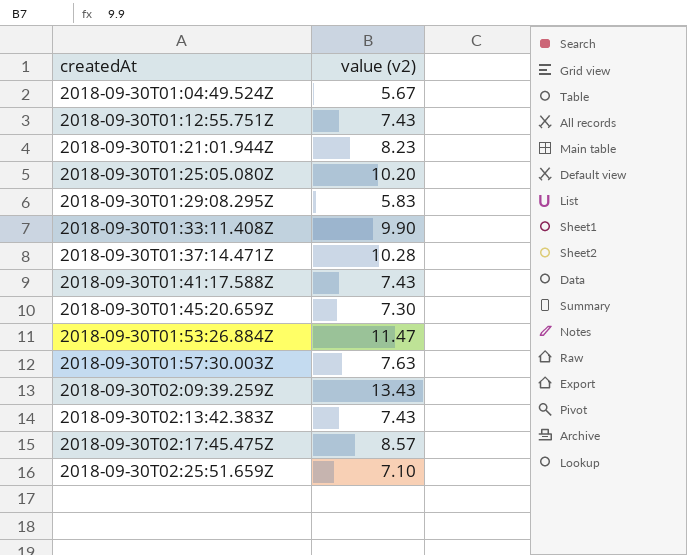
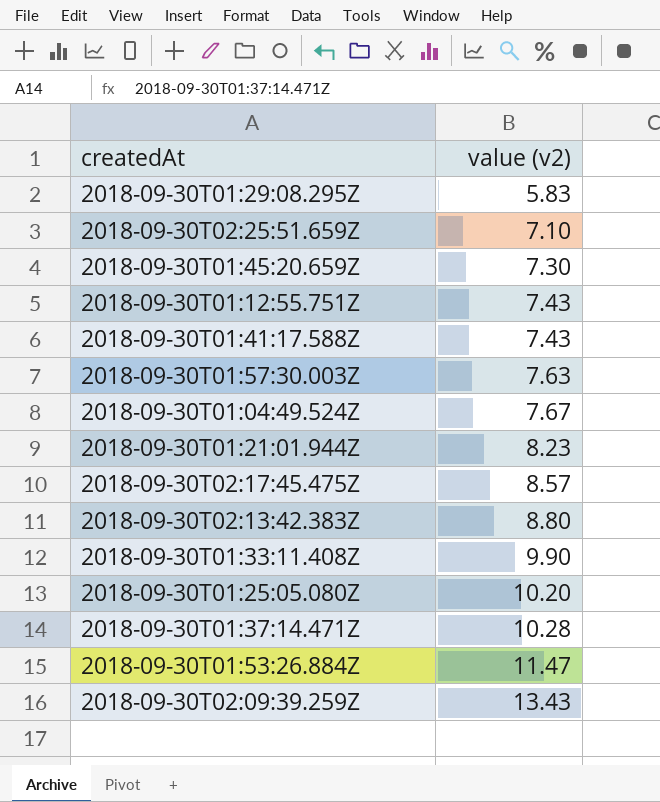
row order: createdAt ascending -> value (v2) ascending
2018-09-30T01:04:49.524Z | value (v2): 5.67 -> 7.67
2018-09-30T02:13:42.383Z | value (v2): 7.43 -> 8.80

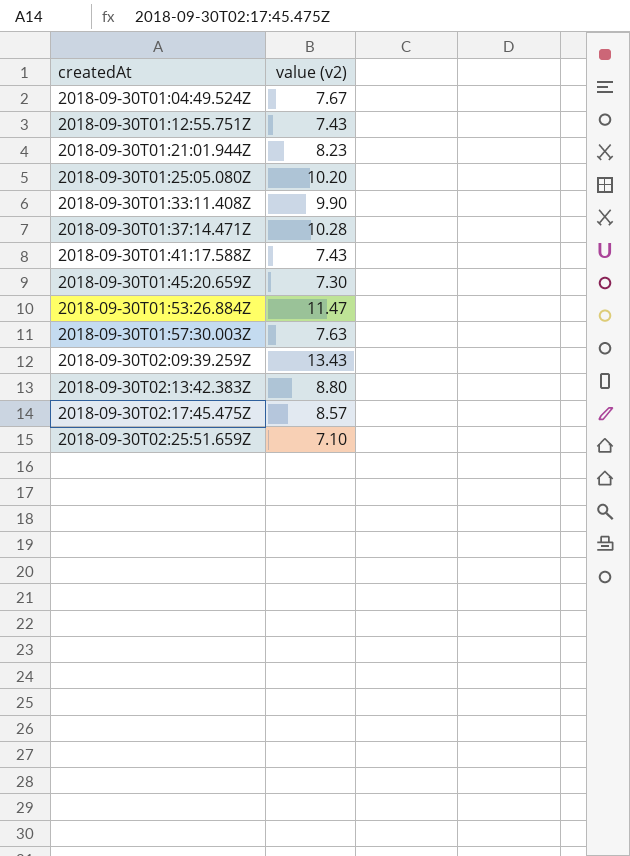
row order: value (v2) ascending -> createdAt ascending
row 2018-09-30T01:29:08.295Z: 5.83 -> none

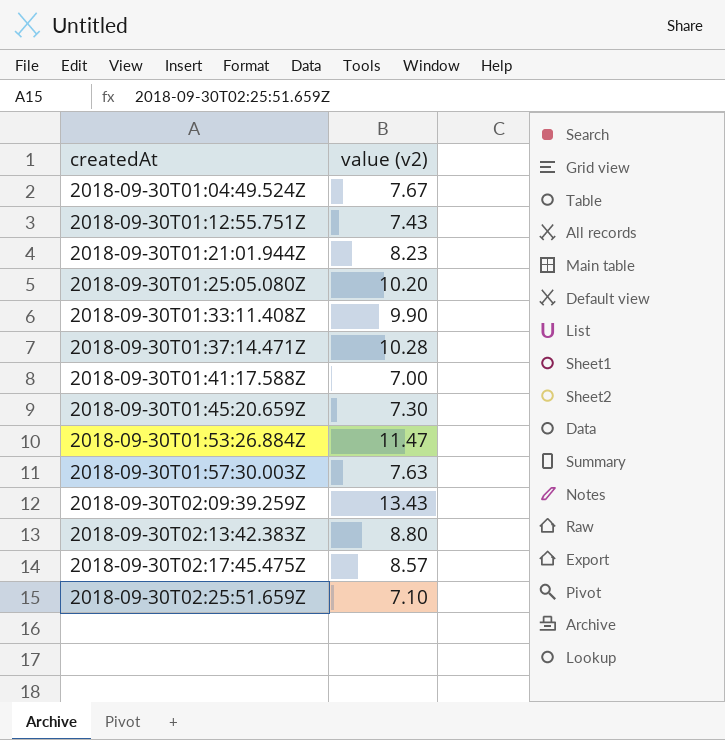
2018-09-30T01:41:17.588Z | value (v2): 7.43 -> 7.00

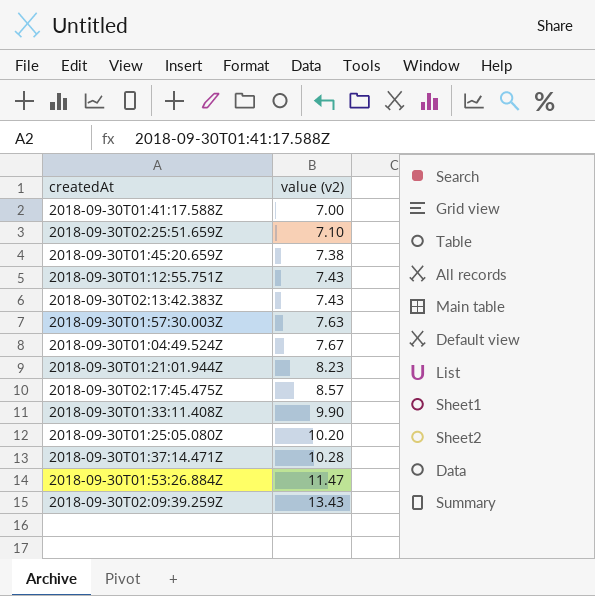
row order: createdAt ascending -> value (v2) ascending
2018-09-30T01:45:20.659Z | value (v2): 7.30 -> 7.38
2018-09-30T02:13:42.383Z | value (v2): 8.80 -> 7.43

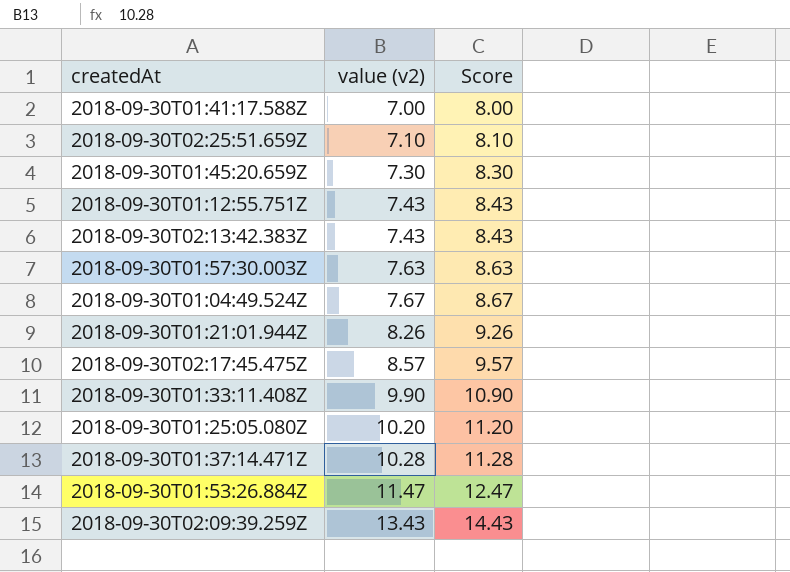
column Score | formula: none -> [value (v2)] + 1
2018-09-30T01:45:20.659Z | value (v2): 7.38 -> 7.30
2018-09-30T01:21:01.944Z | value (v2): 8.23 -> 8.26

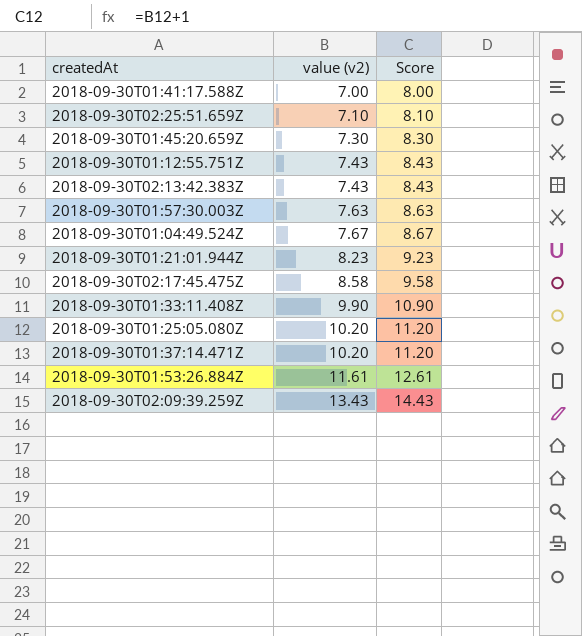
2018-09-30T01:21:01.944Z | value (v2): 8.26 -> 8.23
2018-09-30T01:21:01.944Z | Score: 9.26 -> 9.23
2018-09-30T02:17:45.475Z | value (v2): 8.57 -> 8.58
2018-09-30T02:17:45.475Z | Score: 9.57 -> 9.58
2018-09-30T01:37:14.471Z | value (v2): 10.28 -> 10.20
2018-09-30T01:37:14.471Z | Score: 11.28 -> 11.20
2018-09-30T01:53:26.884Z | value (v2): 11.47 -> 11.61
2018-09-30T01:53:26.884Z | Score: 12.47 -> 12.61

